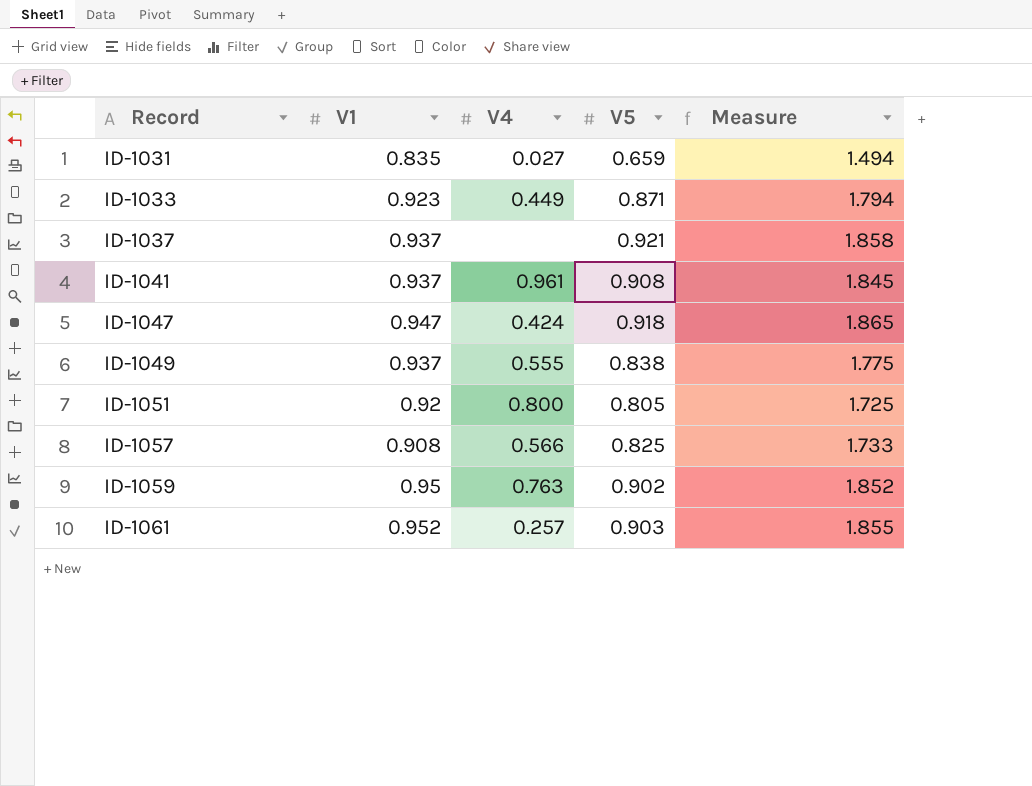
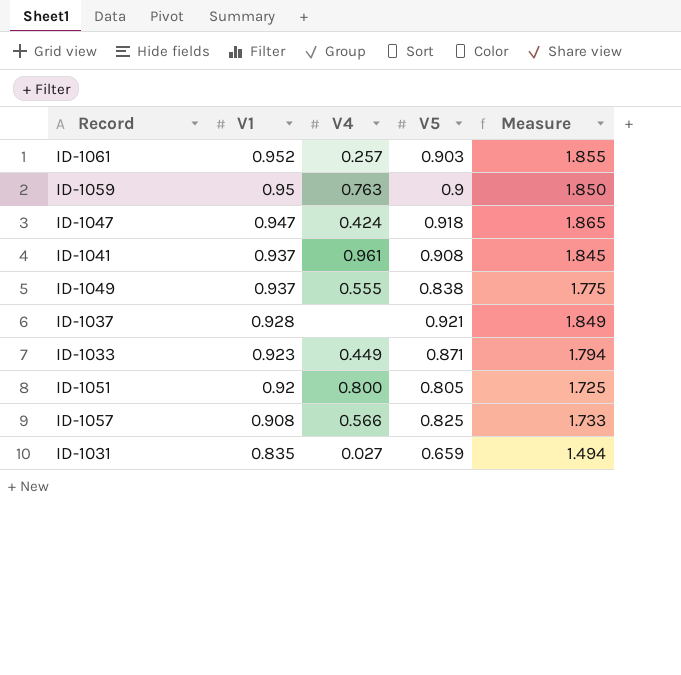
row order: Record ascending -> V1 descending
ID-1059 | V5: 0.902 -> 0.9
ID-1059 | Measure: 1.852 -> 1.850
ID-1037 | V1: 0.937 -> 0.928
ID-1037 | Measure: 1.858 -> 1.849

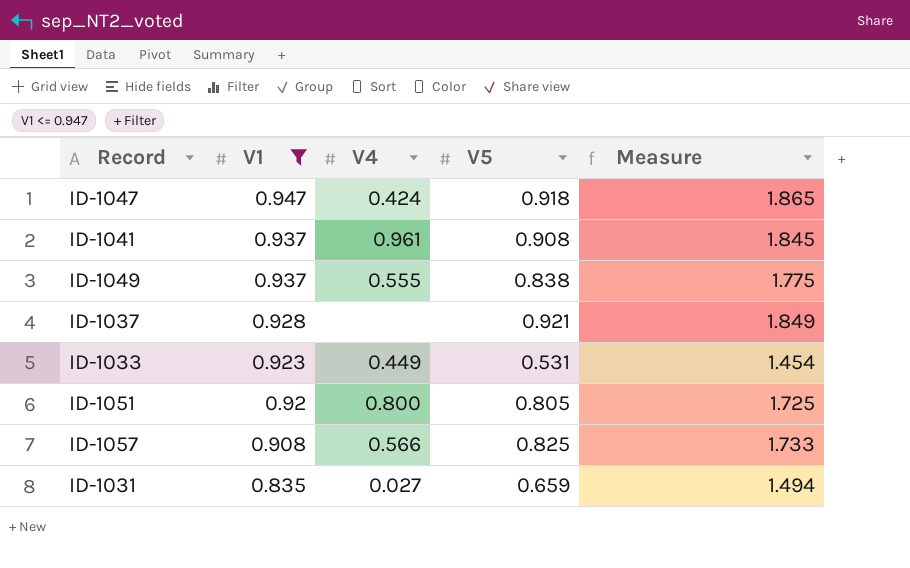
filter: none -> V1 <= 0.947
ID-1033 | V5: 0.871 -> 0.531
ID-1033 | Measure: 1.794 -> 1.454

